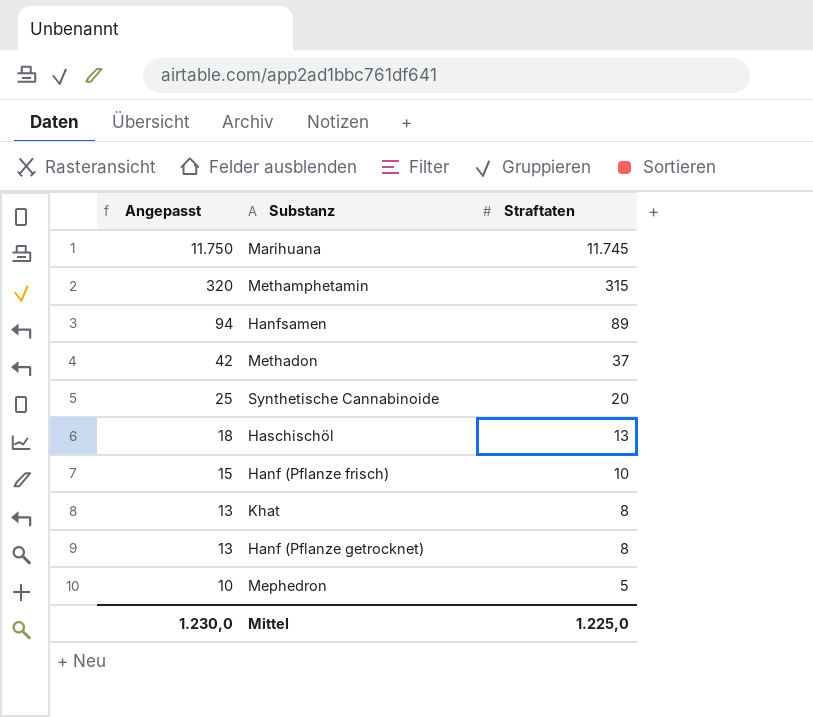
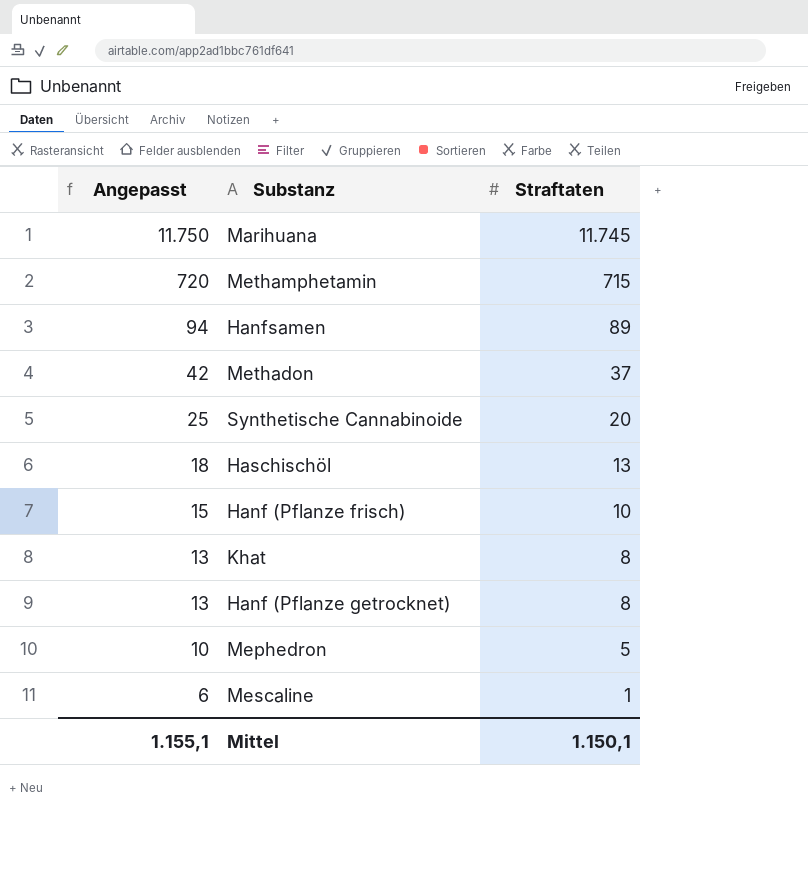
Methamphetamin | Angepasst: 320 -> 720
Methamphetamin | Straftaten: 315 -> 715
row Mescaline: none -> 6 | 1
Mittel | Angepasst: 1.230,0 -> 1.155,1
Mittel | Straftaten: 1.225,0 -> 1.150,1

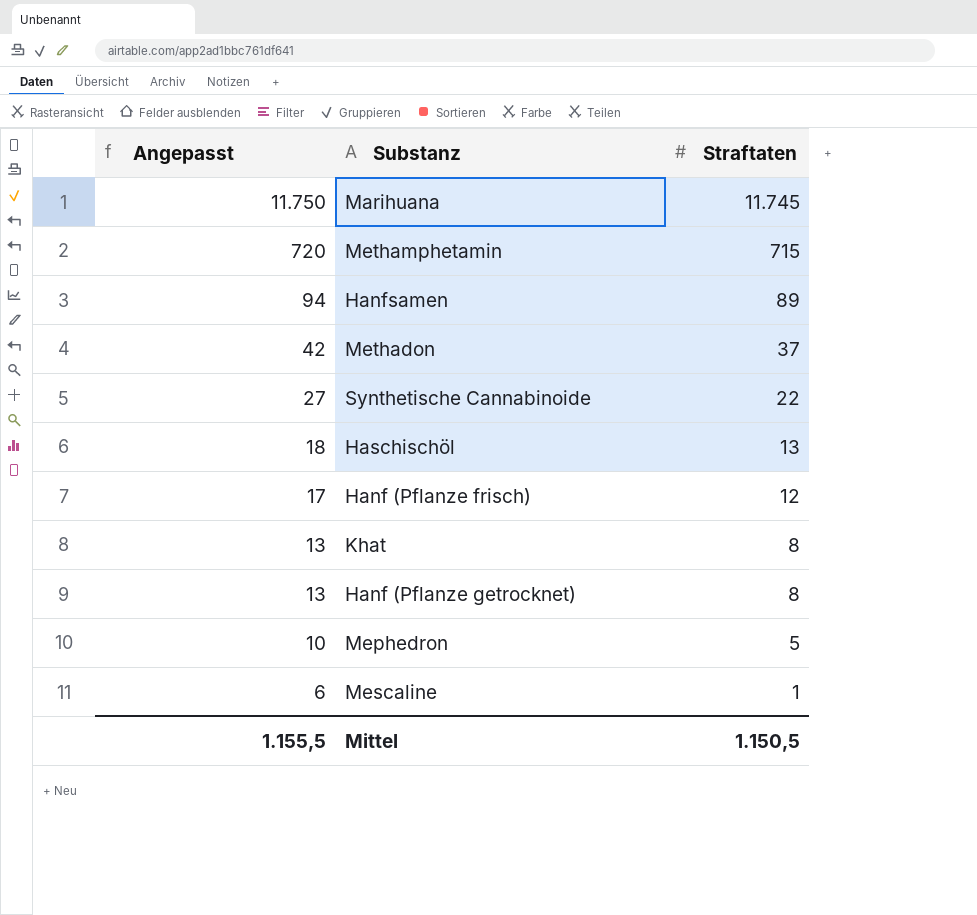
Synthetische Cannabinoide | Angepasst: 25 -> 27
Synthetische Cannabinoide | Straftaten: 20 -> 22
Hanf (Pflanze frisch) | Angepasst: 15 -> 17
Hanf (Pflanze frisch) | Straftaten: 10 -> 12
Mittel | Angepasst: 1.155,1 -> 1.155,5
Mittel | Straftaten: 1.150,1 -> 1.150,5

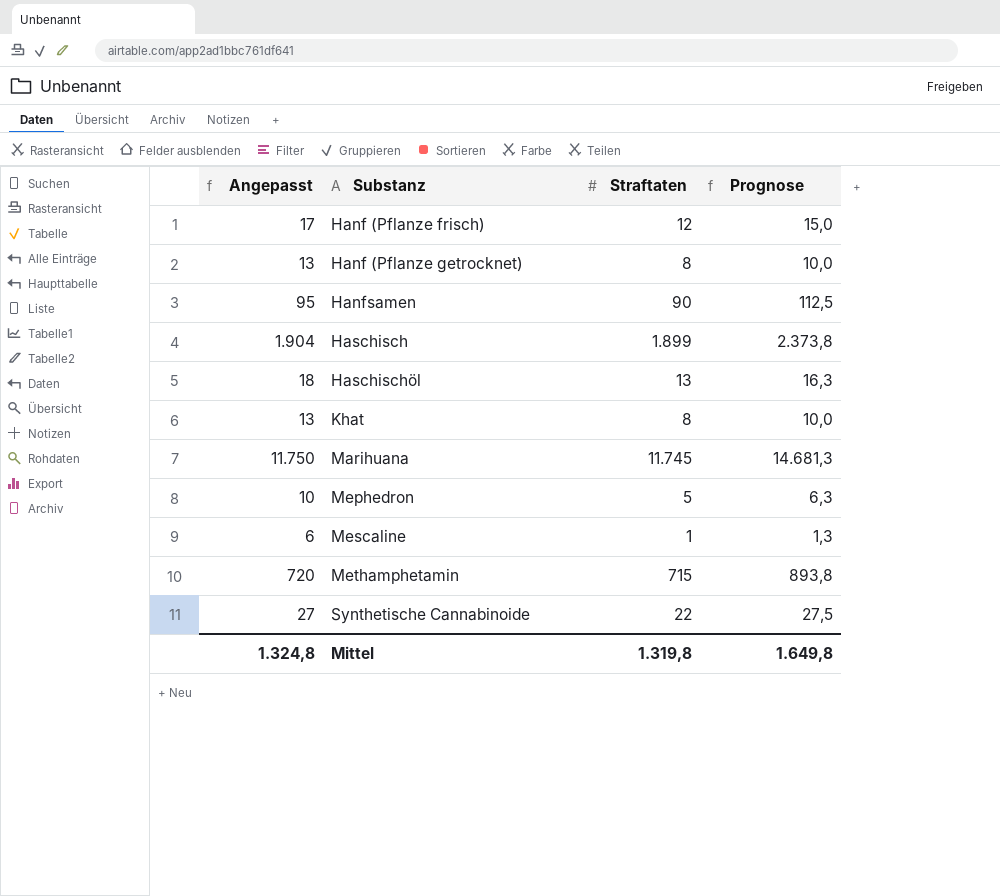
row order: Angepasst descending -> Substanz ascending
column Prognose | formula: none -> [Straftaten] * 1,25
row Methadon: 42 | 37 -> none
Hanfsamen | Angepasst: 94 -> 95
Hanfsamen | Straftaten: 89 -> 90
row Haschisch: none -> 1.904 | 1.899 | 2.373,8
Mittel | Angepasst: 1.155,5 -> 1.324,8
Mittel | Straftaten: 1.150,5 -> 1.319,8

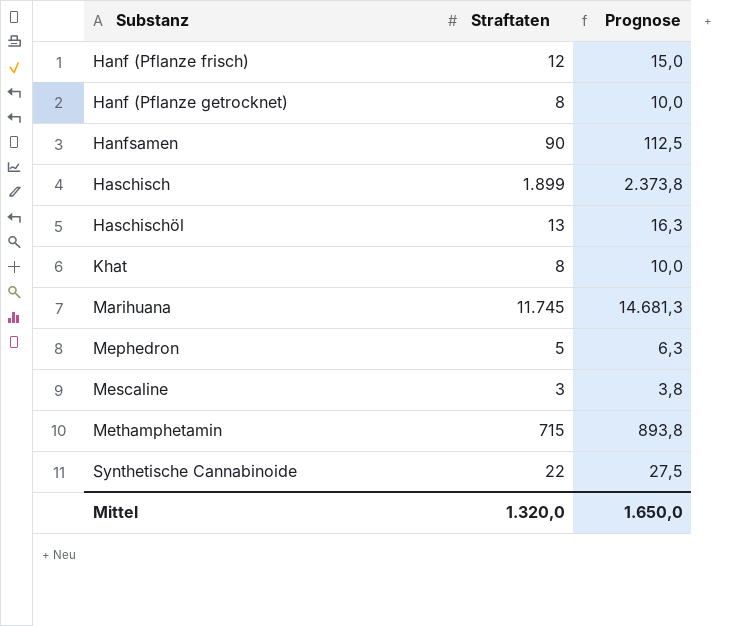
column Angepasst | formula: [Straftaten] + 5 -> none
Mescaline | Straftaten: 1 -> 3
Mescaline | Prognose: 1,3 -> 3,8
Mittel | Straftaten: 1.319,8 -> 1.320,0
Mittel | Prognose: 1.649,8 -> 1.650,0

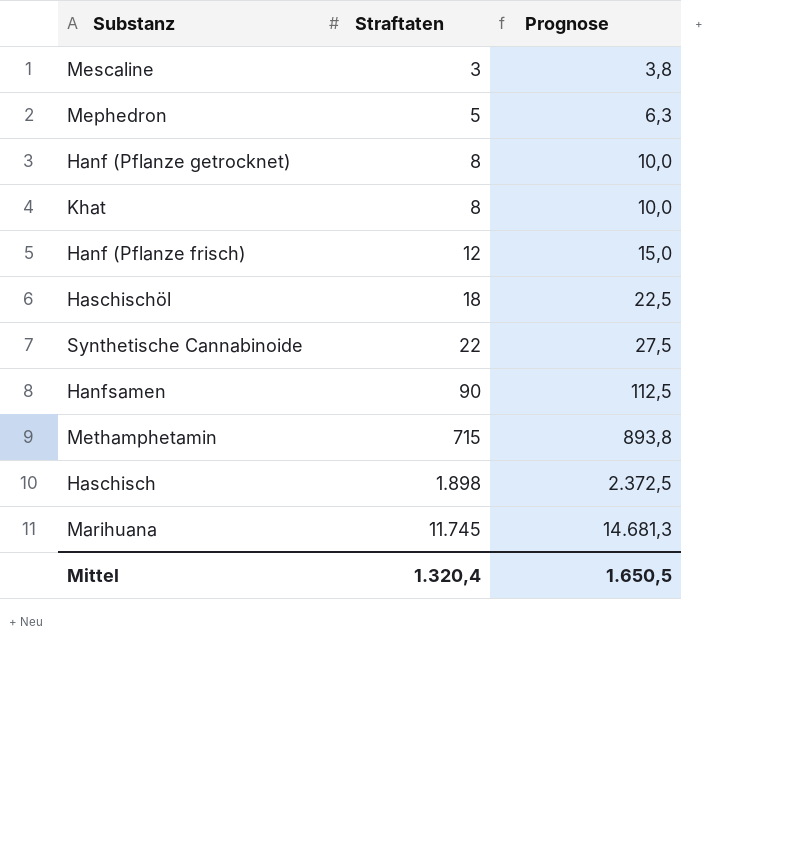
row order: Substanz ascending -> Straftaten ascending
Haschischöl | Straftaten: 13 -> 18
Haschischöl | Prognose: 16,3 -> 22,5
Haschisch | Straftaten: 1.899 -> 1.898
Haschisch | Prognose: 2.373,8 -> 2.372,5
Mittel | Straftaten: 1.320,0 -> 1.320,4
Mittel | Prognose: 1.650,0 -> 1.650,5

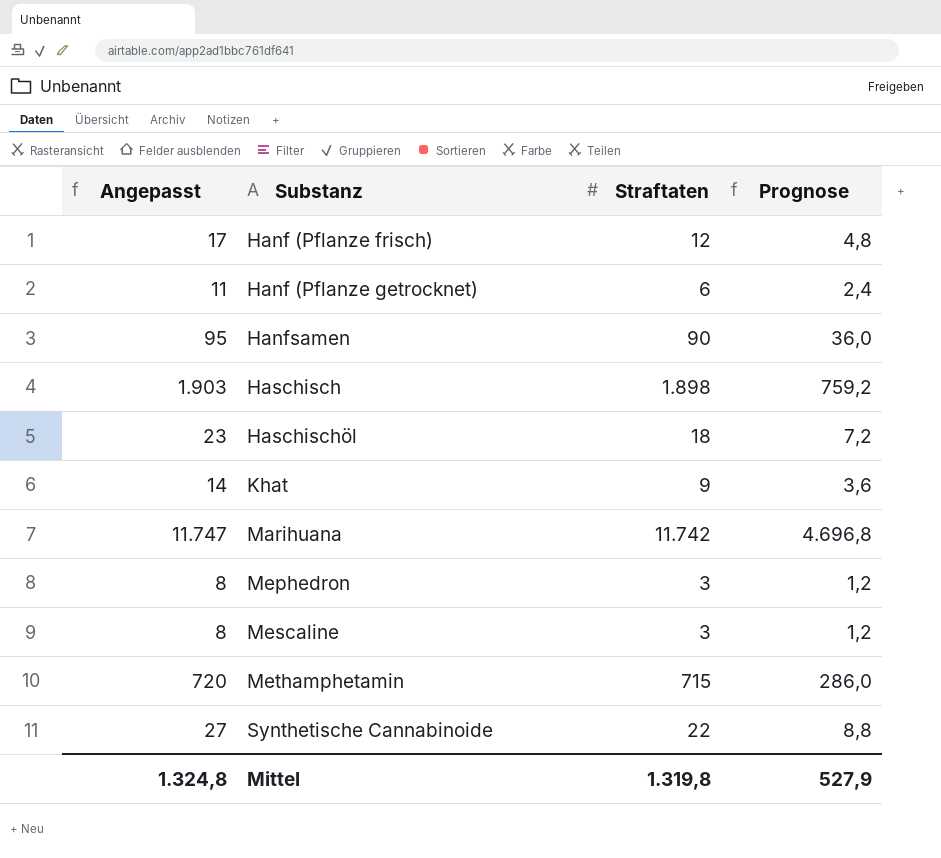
row order: Straftaten ascending -> Substanz ascending
column Angepasst | formula: none -> [Straftaten] + 5
column Prognose | formula: [Straftaten] * 1,25 -> [Straftaten] * 0,4
Hanf (Pflanze getrocknet) | Straftaten: 8 -> 6
Khat | Straftaten: 8 -> 9
Marihuana | Straftaten: 11.745 -> 11.742
Mephedron | Straftaten: 5 -> 3
Mittel | Straftaten: 1.320,4 -> 1.319,8
Mittel | Prognose: 1.650,5 -> 527,9

